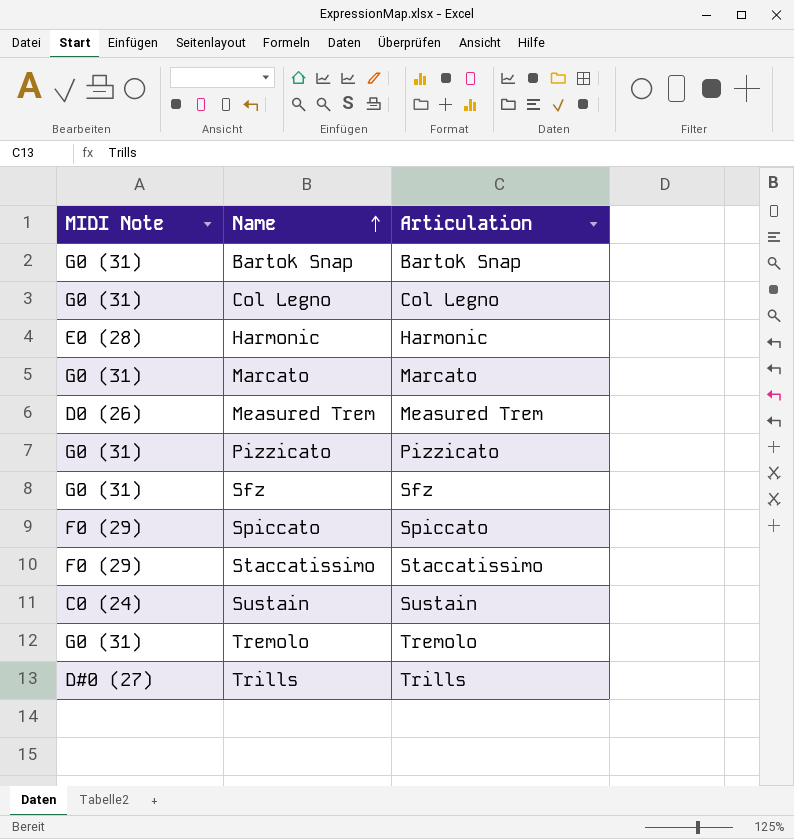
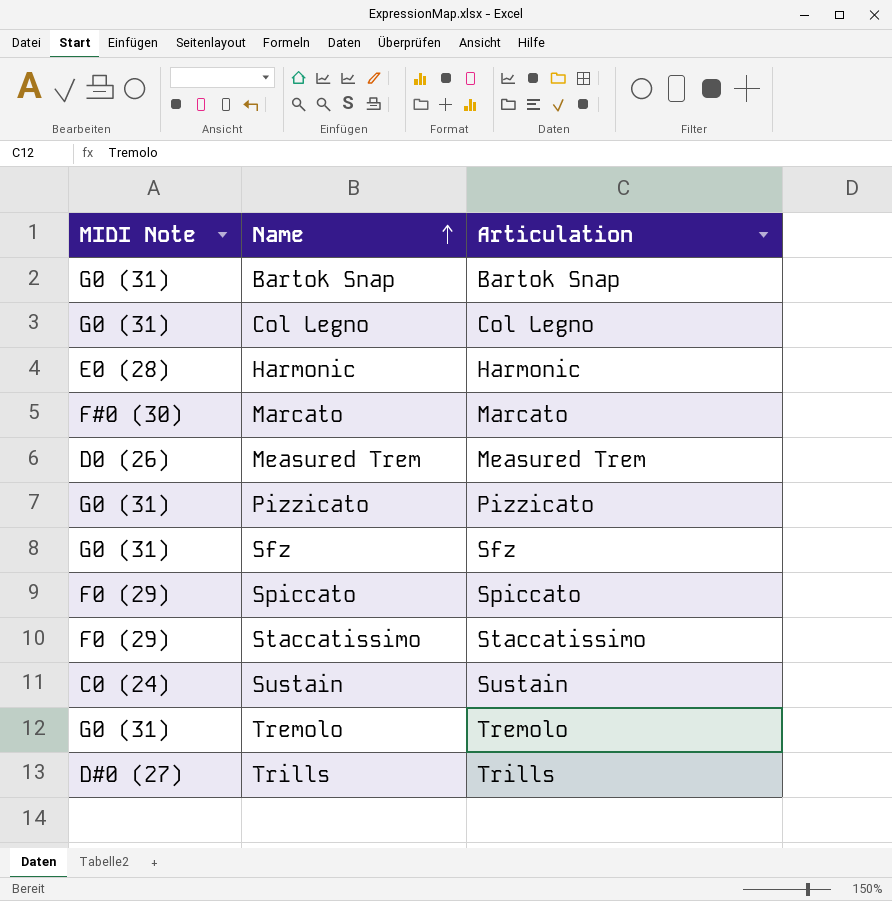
Marcato | MIDI Note: G0 (31) -> F#0 (30)

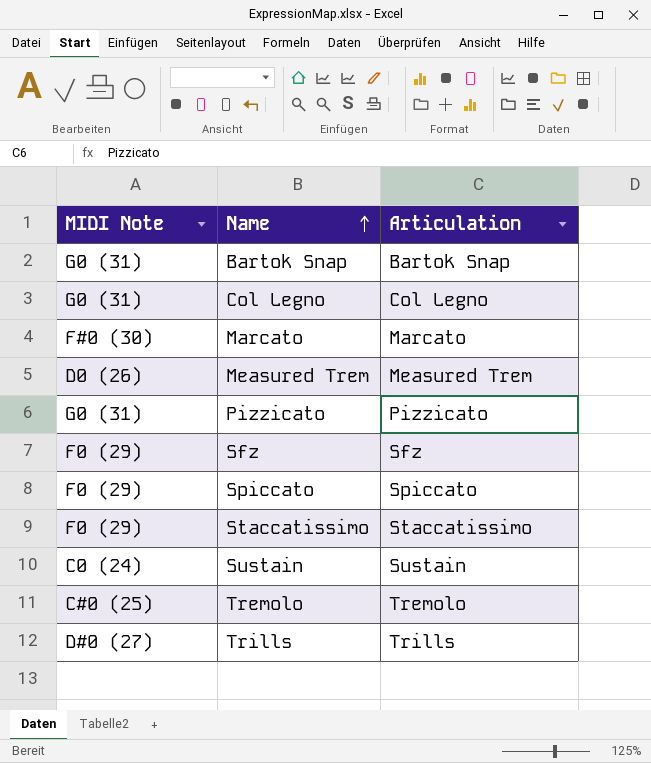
row Harmonic: E0 (28) | Harmonic -> none
Sfz | MIDI Note: G0 (31) -> F0 (29)
Tremolo | MIDI Note: G0 (31) -> C#0 (25)

